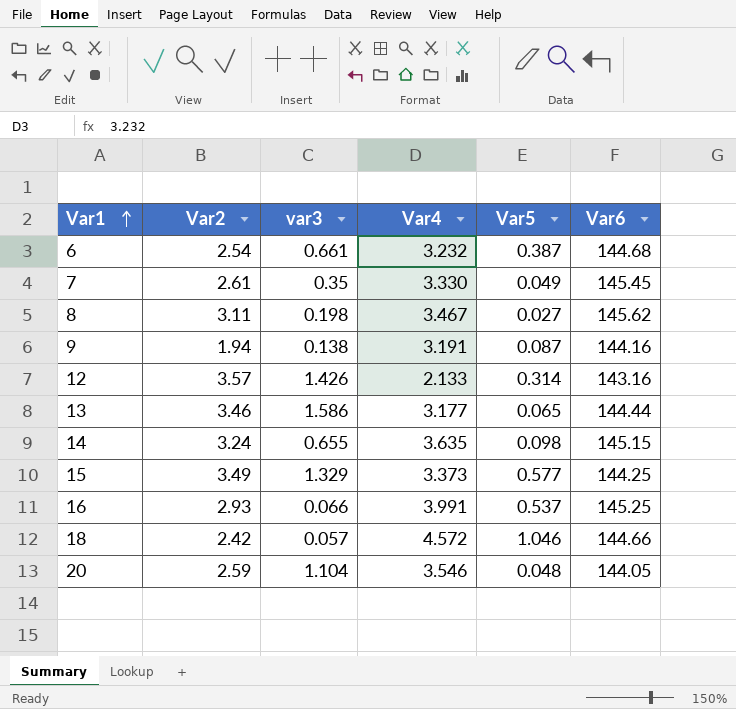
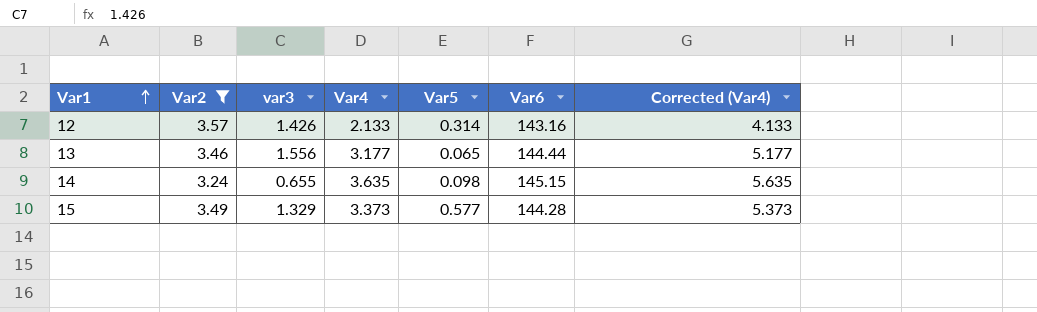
filter: none -> Var2 >= 3.24
column Corrected (Var4) | formula: none -> [Var4] + 2
13 | var3: 1.586 -> 1.556
15 | Var6: 144.25 -> 144.28

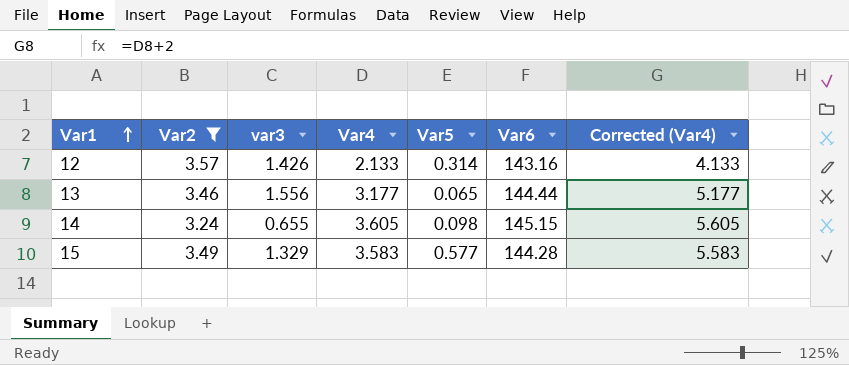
14 | Var4: 3.635 -> 3.605
14 | Corrected (Var4): 5.635 -> 5.605
15 | Var4: 3.373 -> 3.583
15 | Corrected (Var4): 5.373 -> 5.583

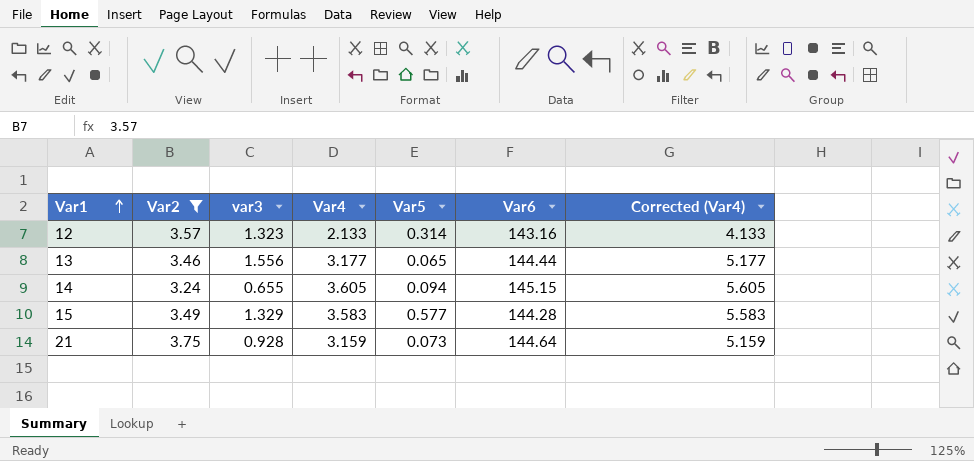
12 | var3: 1.426 -> 1.323
14 | Var5: 0.098 -> 0.094
row 21: none -> 3.75 | 0.928 | 3.159 | 0.073 | 144.64 | 5.159

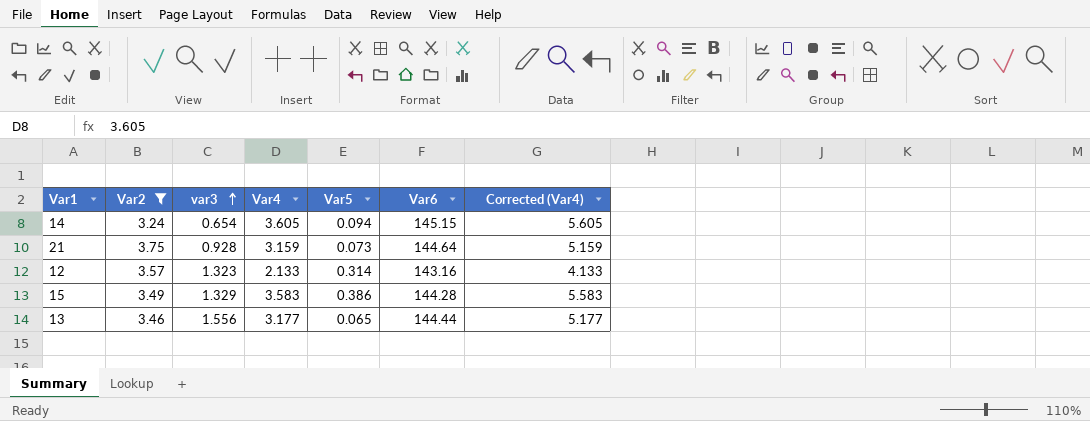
row order: Var1 ascending -> var3 ascending
14 | var3: 0.655 -> 0.654
15 | Var5: 0.577 -> 0.386

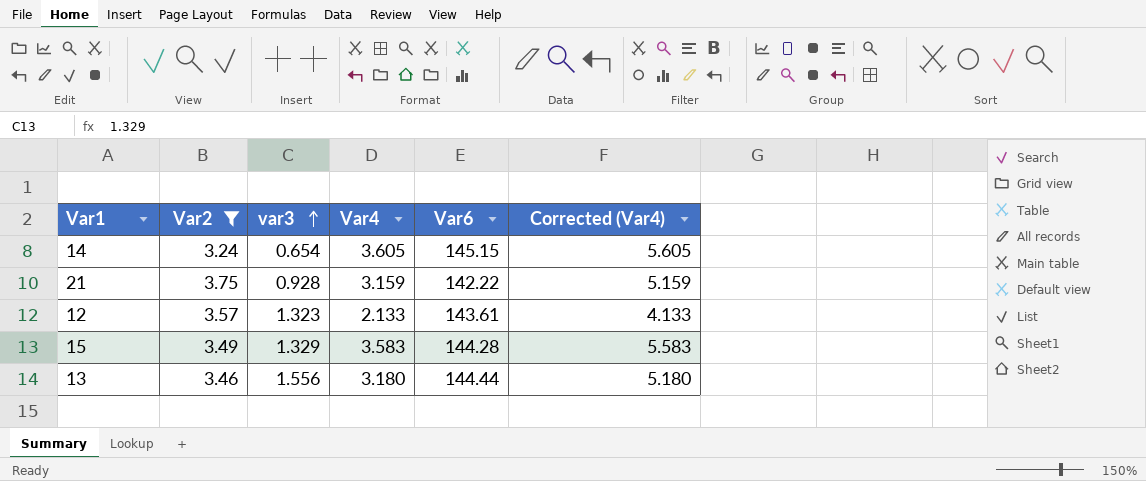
column Var5 | position: 5 -> none
21 | Var6: 144.64 -> 142.22
12 | Var6: 143.16 -> 143.61
13 | Var4: 3.177 -> 3.180
13 | Corrected (Var4): 5.177 -> 5.180

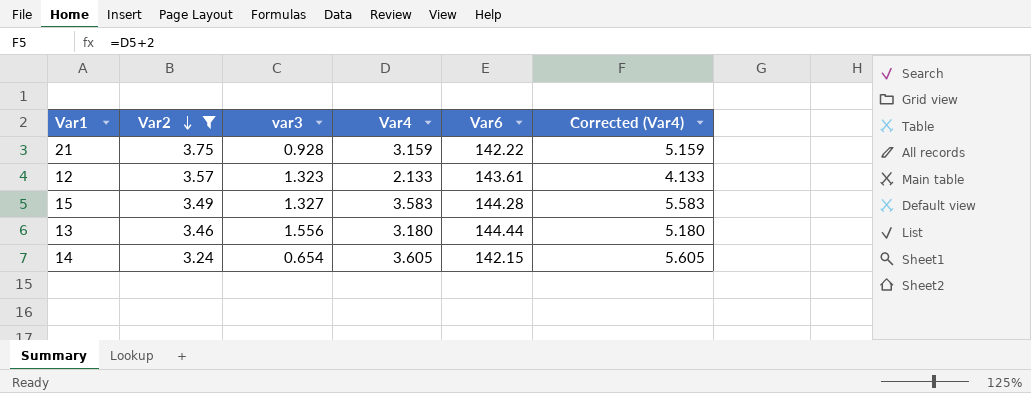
row order: var3 ascending -> Var2 descending
15 | var3: 1.329 -> 1.327
14 | Var6: 145.15 -> 142.15

